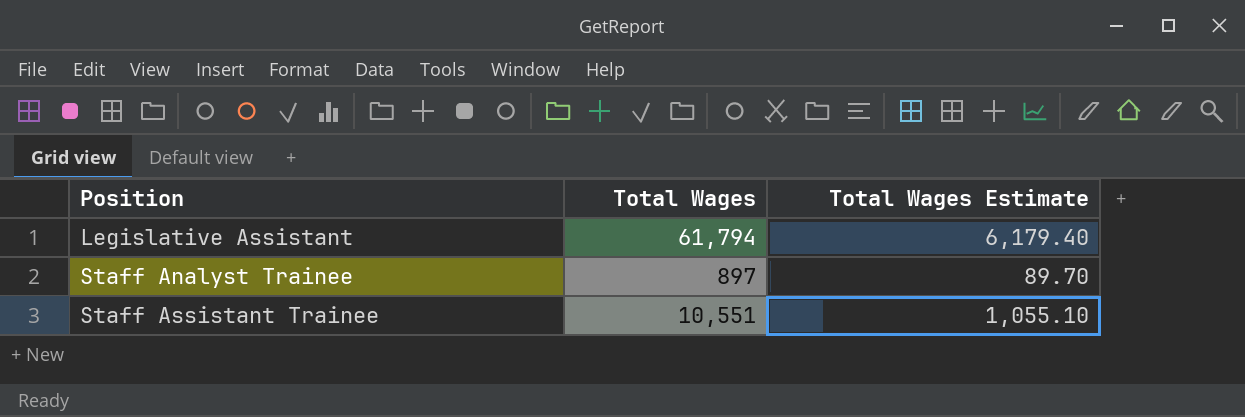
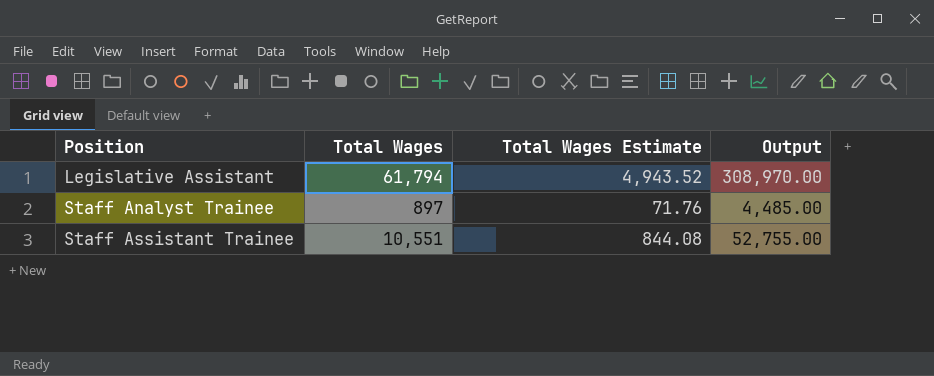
column Total Wages Estimate | formula: [Total Wages] * 0.1 -> [Total Wages] * 0.08
column Output | formula: none -> [Total Wages] * 5

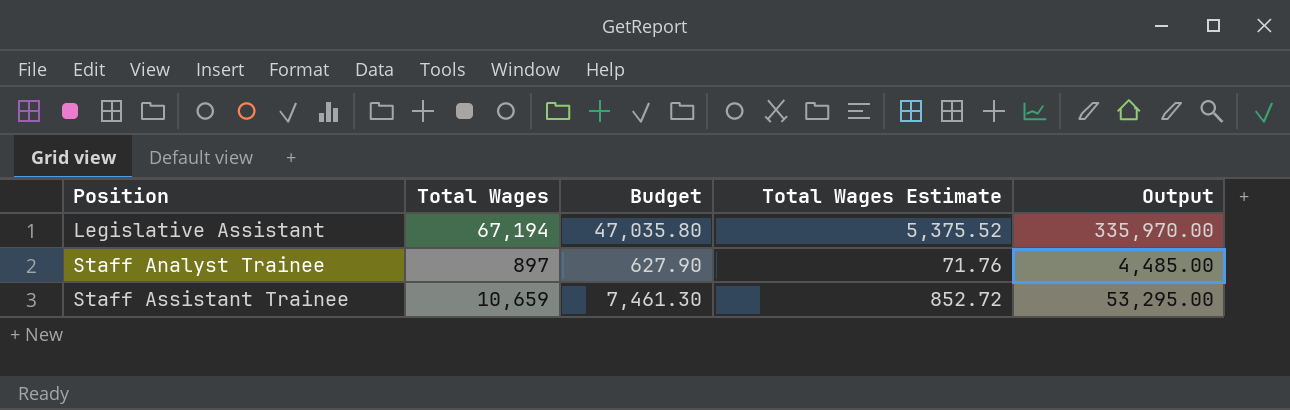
column Budget | formula: none -> [Total Wages] * 0.7
Legislative Assistant | Total Wages: 61,794 -> 67,194
Legislative Assistant | Total Wages Estimate: 4,943.52 -> 5,375.52
Legislative Assistant | Output: 308,970.00 -> 335,970.00
Staff Assistant Trainee | Total Wages: 10,551 -> 10,659
Staff Assistant Trainee | Total Wages Estimate: 844.08 -> 852.72
Staff Assistant Trainee | Output: 52,755.00 -> 53,295.00

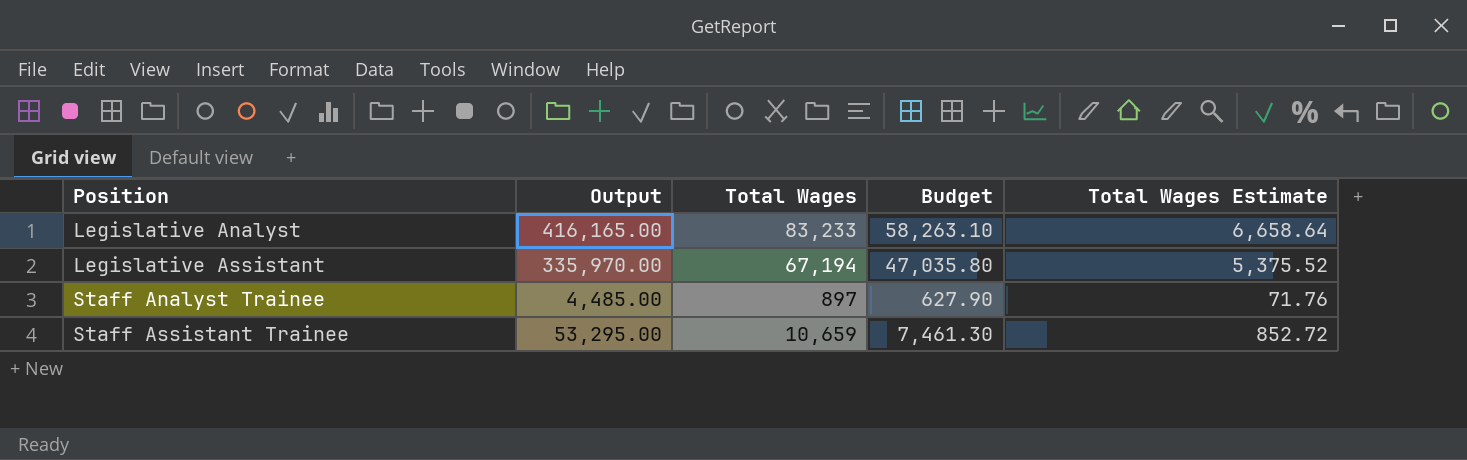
column Output | position: 5 -> 2
row Legislative Analyst: none -> 416,165.00 | 83,233 | 58,263.10 | 6,658.64

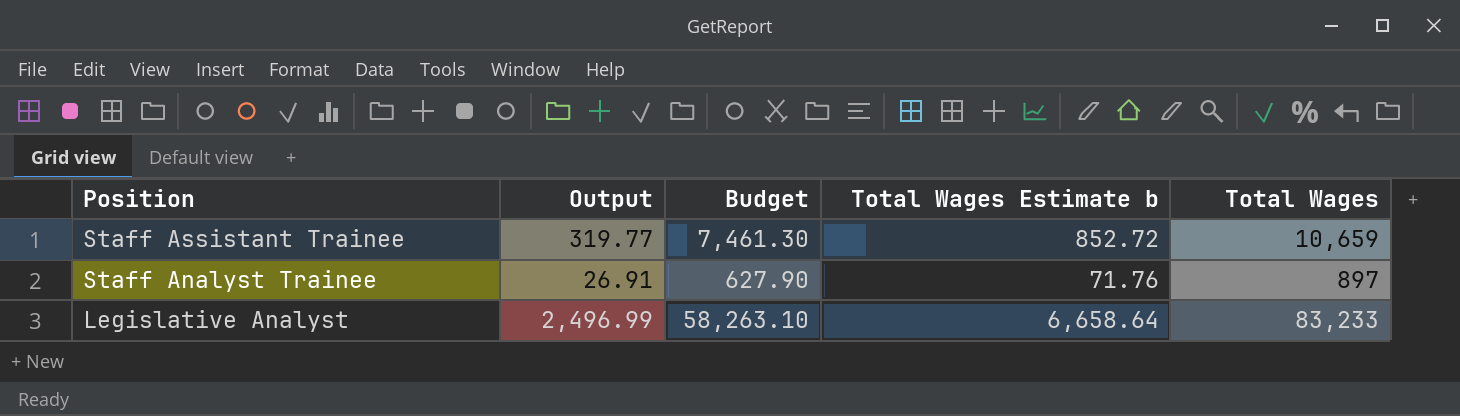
row order: Position ascending -> Position descending
column Output | formula: [Total Wages] * 5 -> [Total Wages] * 0.03
column name: Total Wages Estimate -> Total Wages Estimate b
column Total Wages | position: 3 -> 5
row Legislative Assistant: 335,970.00 | 67,194 | 47,035.80 | 5,375.52 -> none

